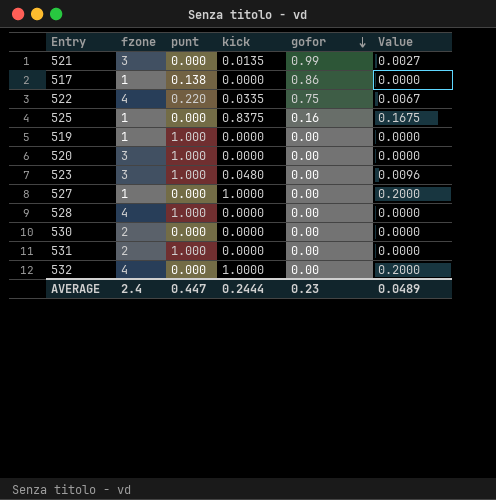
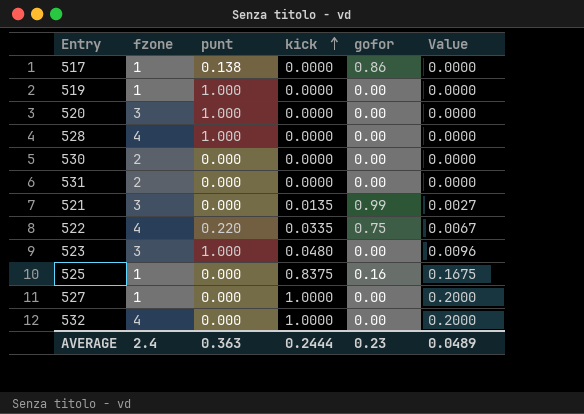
row order: gofor descending -> kick ascending
531 | punt: 1.000 -> 0.000
AVERAGE | punt: 0.447 -> 0.363

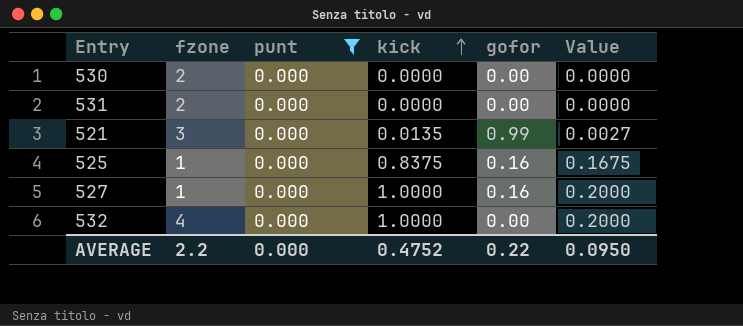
filter: none -> punt = 0.000
527 | gofor: 0.00 -> 0.16
AVERAGE | fzone: 2.4 -> 2.2
AVERAGE | punt: 0.363 -> 0.000
AVERAGE | kick: 0.2444 -> 0.4752
AVERAGE | gofor: 0.23 -> 0.22
AVERAGE | Value: 0.0489 -> 0.0950

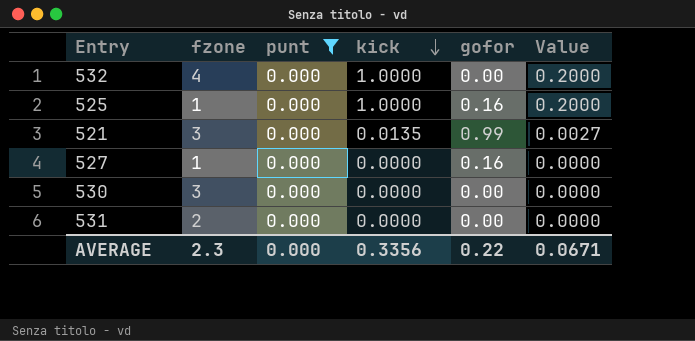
row order: kick ascending -> kick descending
525 | kick: 0.8375 -> 1.0000
525 | Value: 0.1675 -> 0.2000
527 | kick: 1.0000 -> 0.0000
527 | Value: 0.2000 -> 0.0000
530 | fzone: 2 -> 3
AVERAGE | fzone: 2.2 -> 2.3
AVERAGE | kick: 0.4752 -> 0.3356
AVERAGE | Value: 0.0950 -> 0.0671

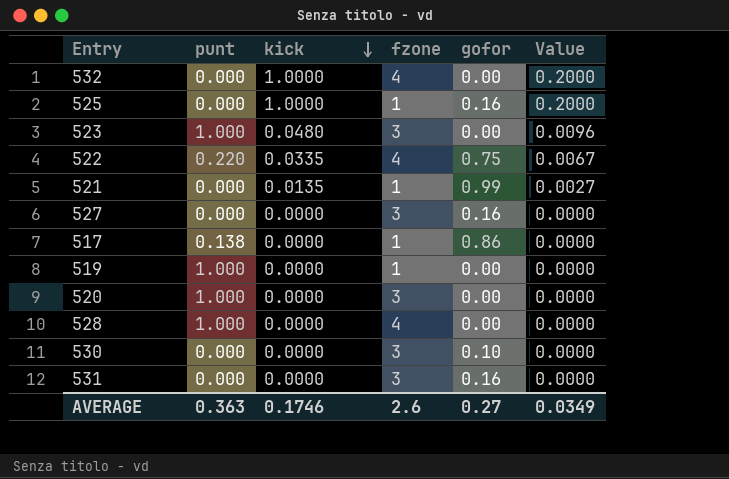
filter: punt = 0.000 -> none
column fzone | position: 2 -> 4
521 | fzone: 3 -> 1
527 | fzone: 1 -> 3
530 | gofor: 0.00 -> 0.10
531 | fzone: 2 -> 3
531 | gofor: 0.00 -> 0.16
AVERAGE | punt: 0.000 -> 0.363
AVERAGE | kick: 0.3356 -> 0.1746
AVERAGE | fzone: 2.3 -> 2.6
AVERAGE | gofor: 0.22 -> 0.27
AVERAGE | Value: 0.0671 -> 0.0349

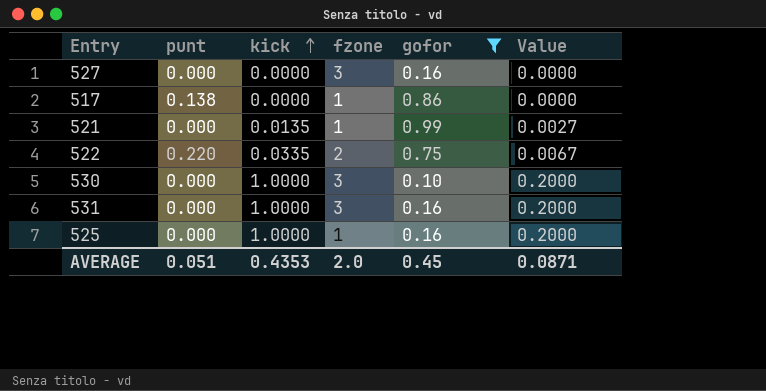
filter: none -> gofor != 0.00
row order: kick descending -> kick ascending
522 | fzone: 4 -> 2
530 | kick: 0.0000 -> 1.0000
530 | Value: 0.0000 -> 0.2000
531 | kick: 0.0000 -> 1.0000
531 | Value: 0.0000 -> 0.2000
AVERAGE | punt: 0.363 -> 0.051
AVERAGE | kick: 0.1746 -> 0.4353
AVERAGE | fzone: 2.6 -> 2.0
AVERAGE | gofor: 0.27 -> 0.45
AVERAGE | Value: 0.0349 -> 0.0871

